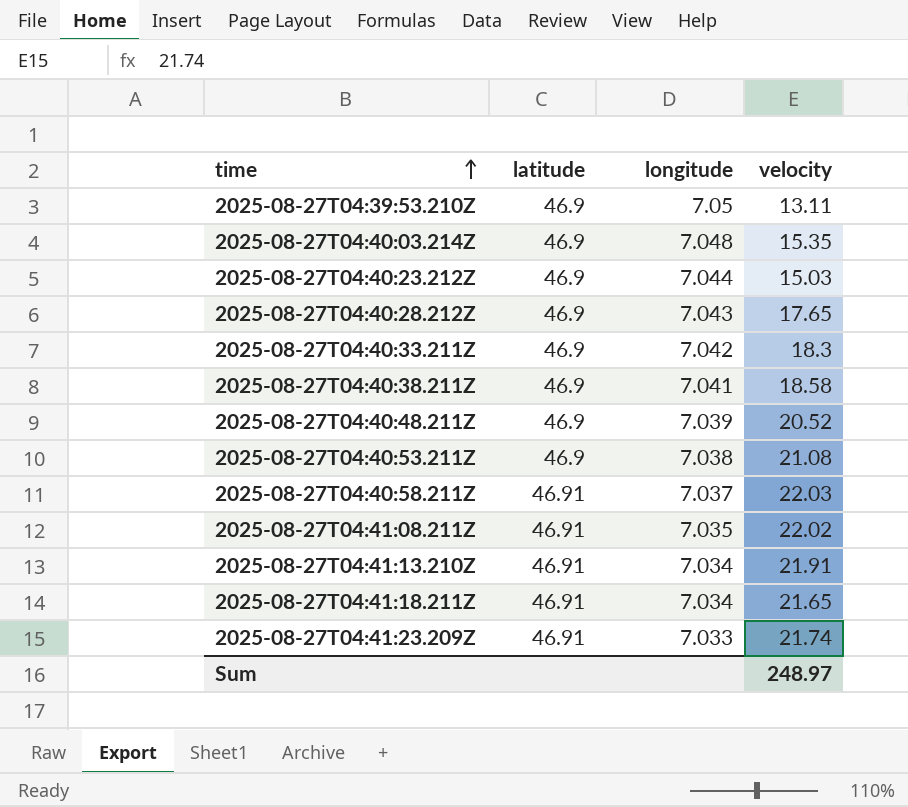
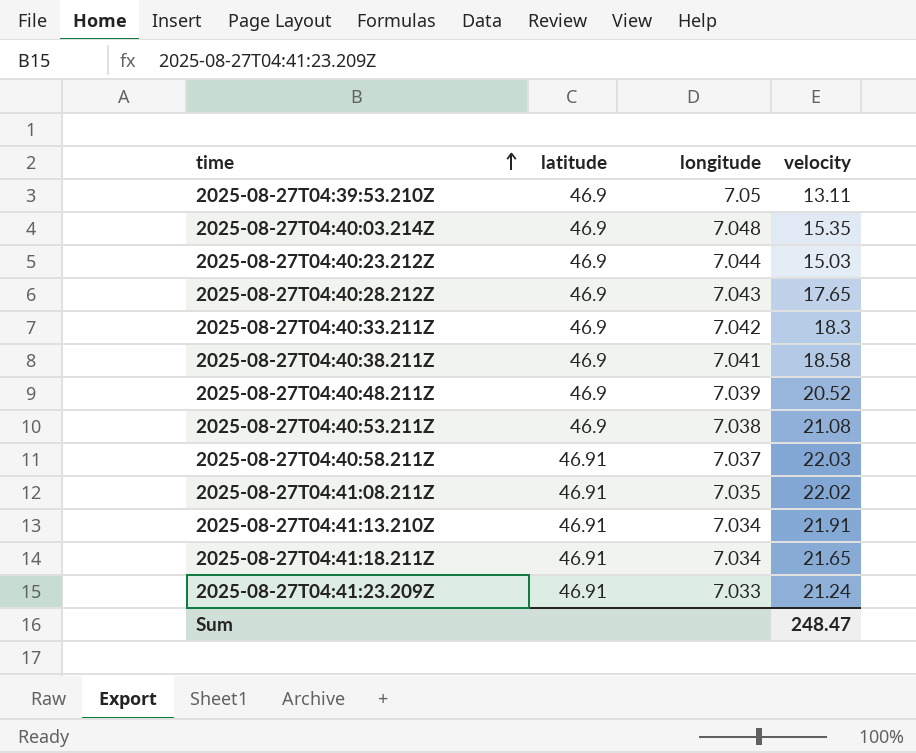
2025-08-27T04:41:23.209Z | velocity: 21.74 -> 21.24
Sum | velocity: 248.97 -> 248.47

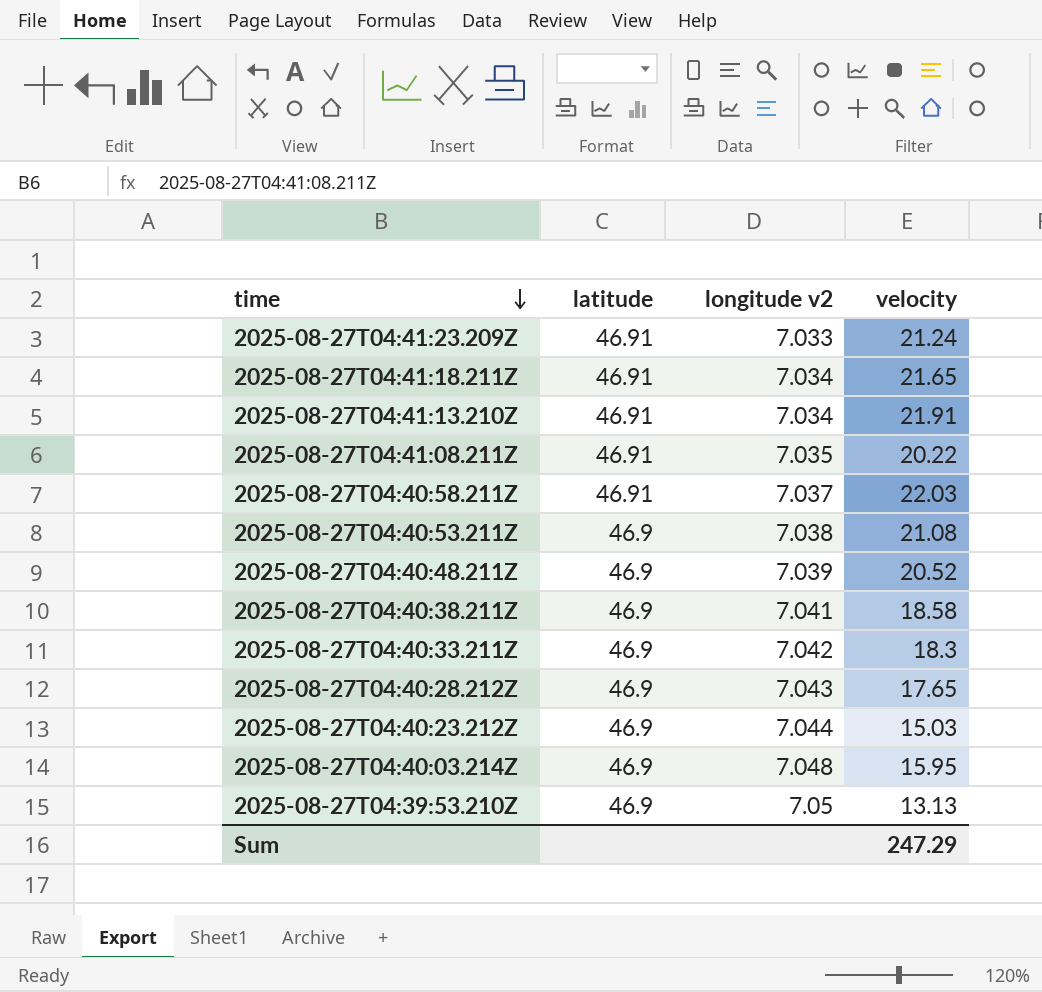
row order: time ascending -> time descending
column name: longitude -> longitude v2
2025-08-27T04:41:08.211Z | velocity: 22.02 -> 20.22
2025-08-27T04:40:03.214Z | velocity: 15.35 -> 15.95
2025-08-27T04:39:53.210Z | velocity: 13.11 -> 13.13
Sum | velocity: 248.47 -> 247.29

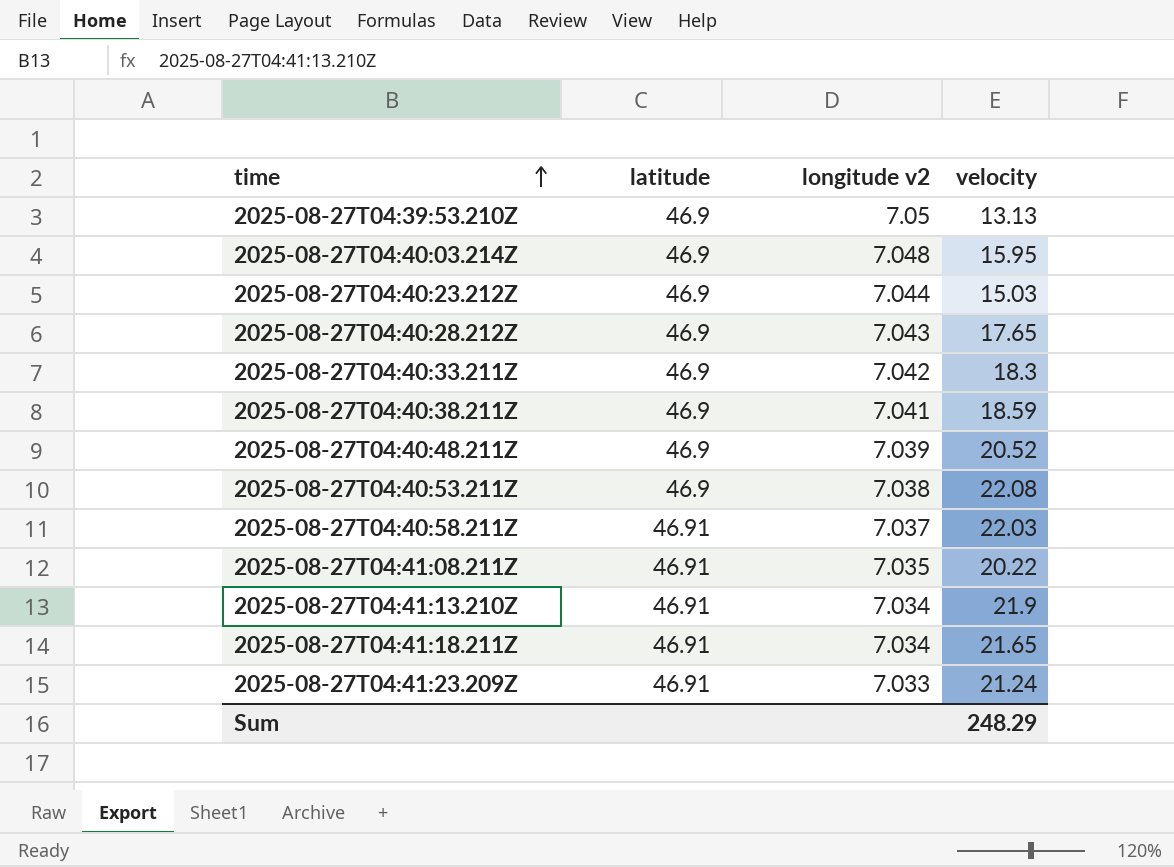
row order: time descending -> time ascending
2025-08-27T04:40:38.211Z | velocity: 18.58 -> 18.59
2025-08-27T04:40:53.211Z | velocity: 21.08 -> 22.08
2025-08-27T04:41:13.210Z | velocity: 21.91 -> 21.9
Sum | velocity: 247.29 -> 248.29

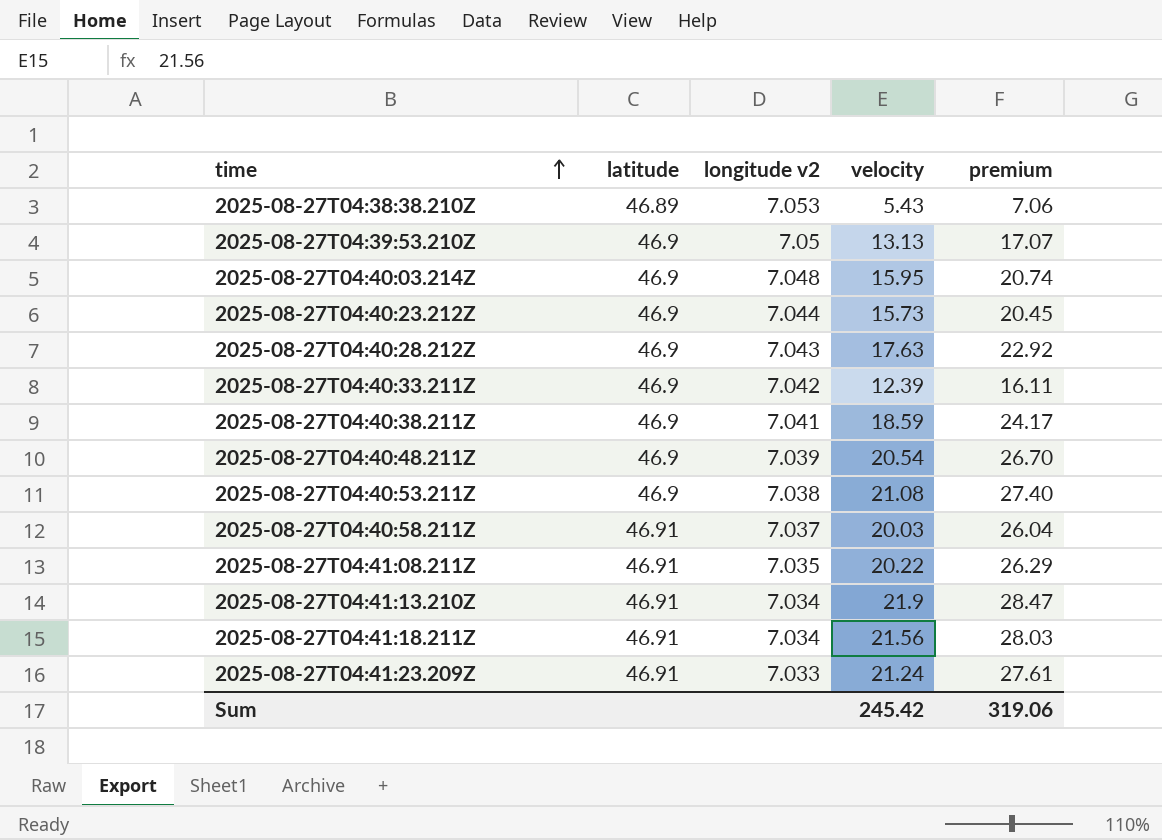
column premium | formula: none -> [velocity] * 1.3
row 2025-08-27T04:38:38.210Z: none -> 46.89 | 7.053 | 5.43 | 7.06
2025-08-27T04:40:23.212Z | velocity: 15.03 -> 15.73
2025-08-27T04:40:28.212Z | velocity: 17.65 -> 17.63
2025-08-27T04:40:33.211Z | velocity: 18.3 -> 12.39
2025-08-27T04:40:48.211Z | velocity: 20.52 -> 20.54
2025-08-27T04:40:53.211Z | velocity: 22.08 -> 21.08
2025-08-27T04:40:58.211Z | velocity: 22.03 -> 20.03
2025-08-27T04:41:18.211Z | velocity: 21.65 -> 21.56
Sum | velocity: 248.29 -> 245.42

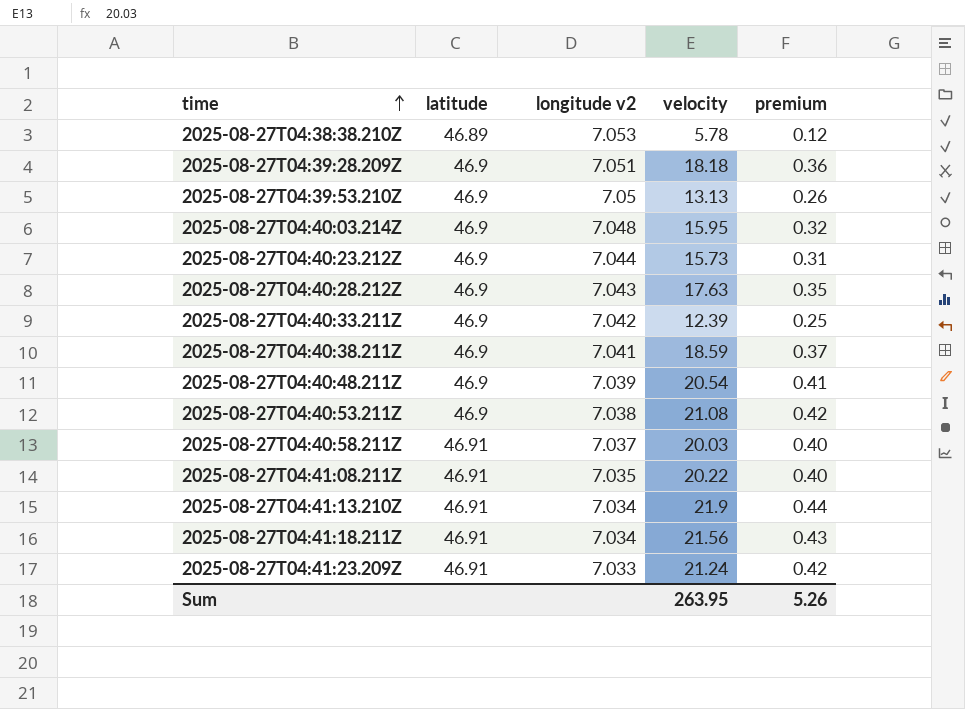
column premium | formula: [velocity] * 1.3 -> [velocity] * 0.02
2025-08-27T04:38:38.210Z | velocity: 5.43 -> 5.78
row 2025-08-27T04:39:28.209Z: none -> 46.9 | 7.051 | 18.18 | 0.36
Sum | velocity: 245.42 -> 263.95
Sum | premium: 319.06 -> 5.26

